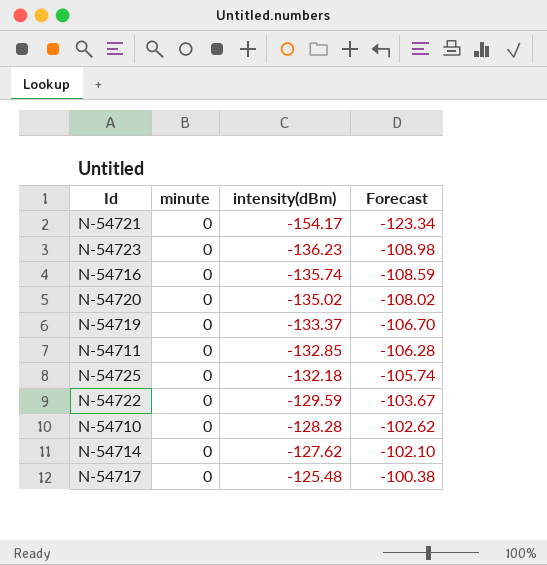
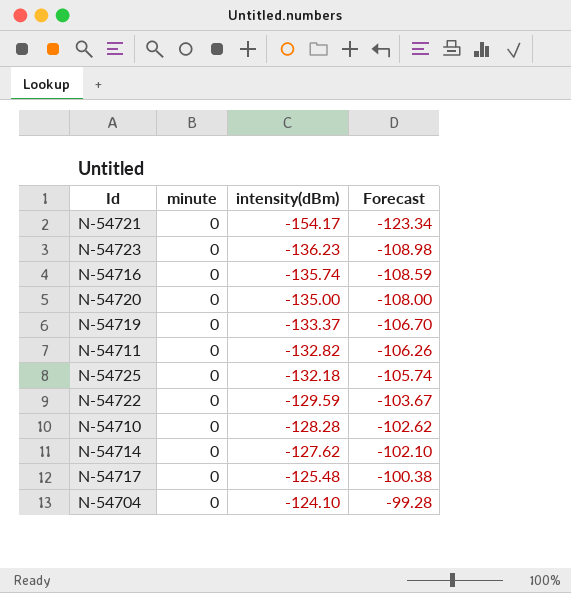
N-54720 | intensity(dBm): -135.02 -> -135.00
N-54720 | Forecast: -108.02 -> -108.00
N-54711 | intensity(dBm): -132.85 -> -132.82
N-54711 | Forecast: -106.28 -> -106.26
row N-54704: none -> 0 | -124.10 | -99.28

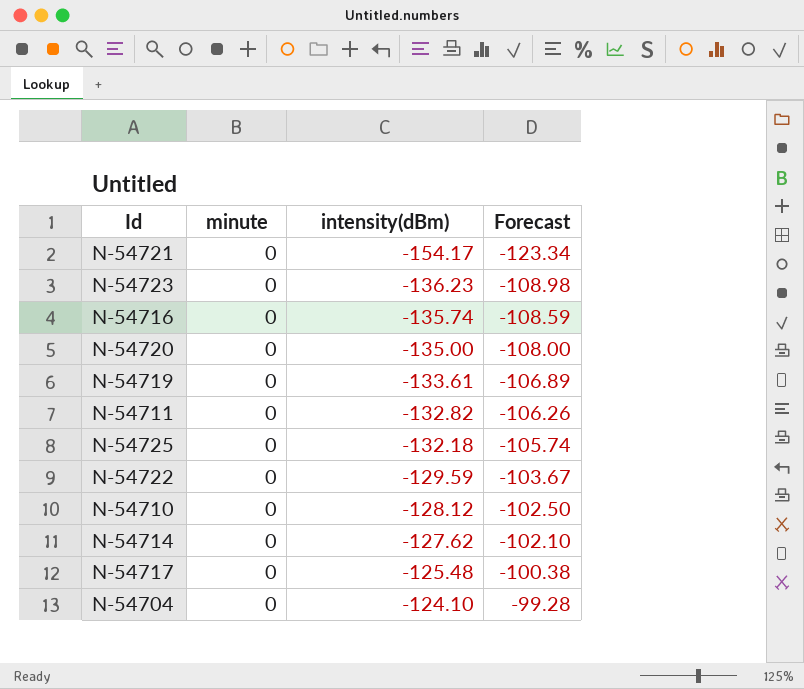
N-54719 | intensity(dBm): -133.37 -> -133.61
N-54719 | Forecast: -106.70 -> -106.89
N-54710 | intensity(dBm): -128.28 -> -128.12
N-54710 | Forecast: -102.62 -> -102.50

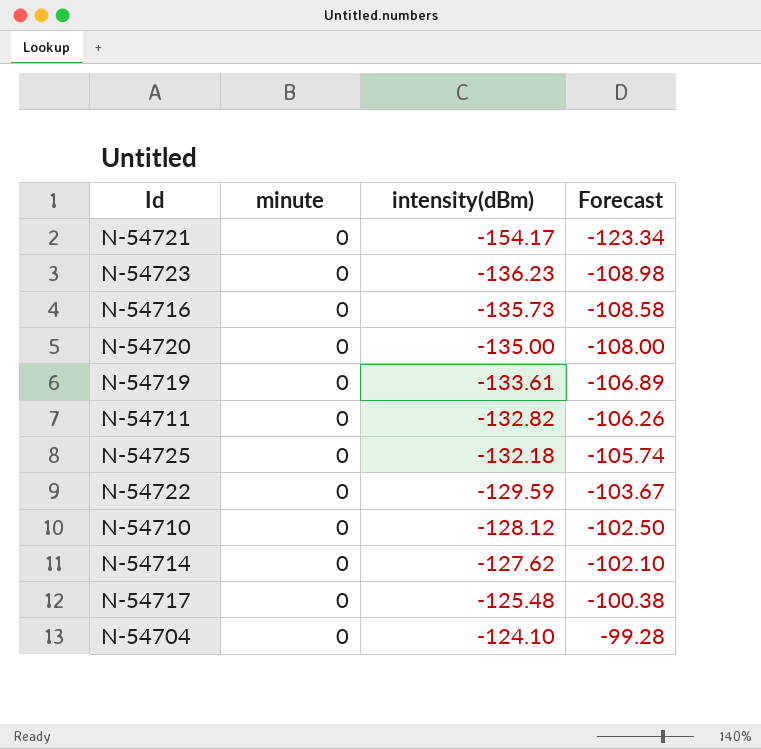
N-54716 | intensity(dBm): -135.74 -> -135.73
N-54716 | Forecast: -108.59 -> -108.58

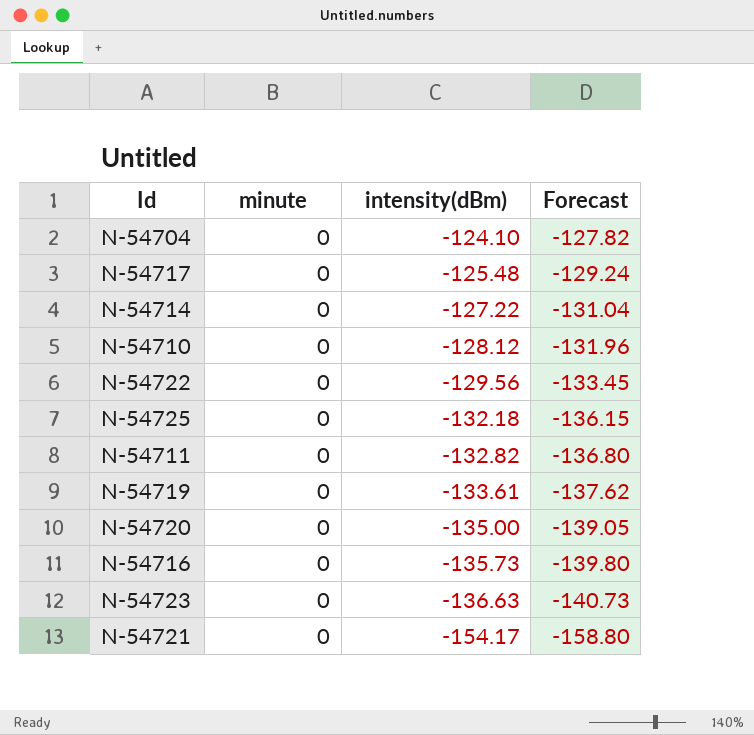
row order: intensity(dBm) ascending -> intensity(dBm) descending
column Forecast | formula: [intensity(dBm)] * 0.8 -> [intensity(dBm)] * 1.03
N-54714 | intensity(dBm): -127.62 -> -127.22
N-54722 | intensity(dBm): -129.59 -> -129.56
N-54723 | intensity(dBm): -136.23 -> -136.63

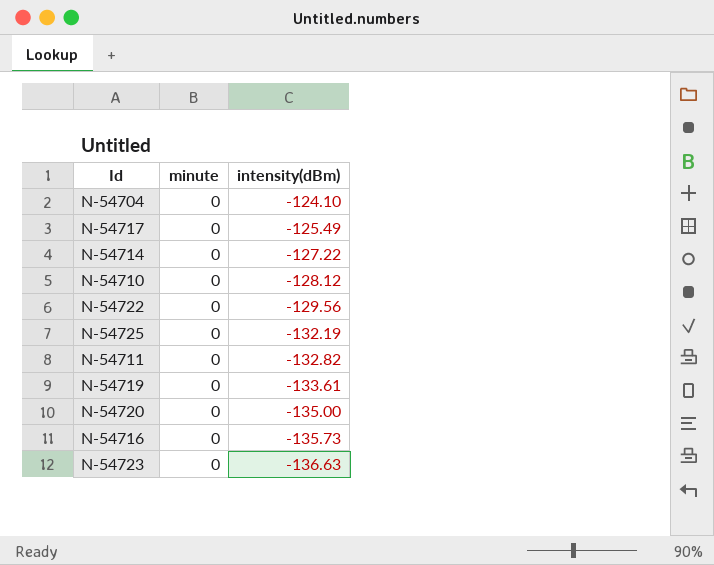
column Forecast | formula: [intensity(dBm)] * 1.03 -> none
row N-54721: 0 | -154.17 | -158.80 -> none
N-54717 | intensity(dBm): -125.48 -> -125.49
N-54725 | intensity(dBm): -132.18 -> -132.19

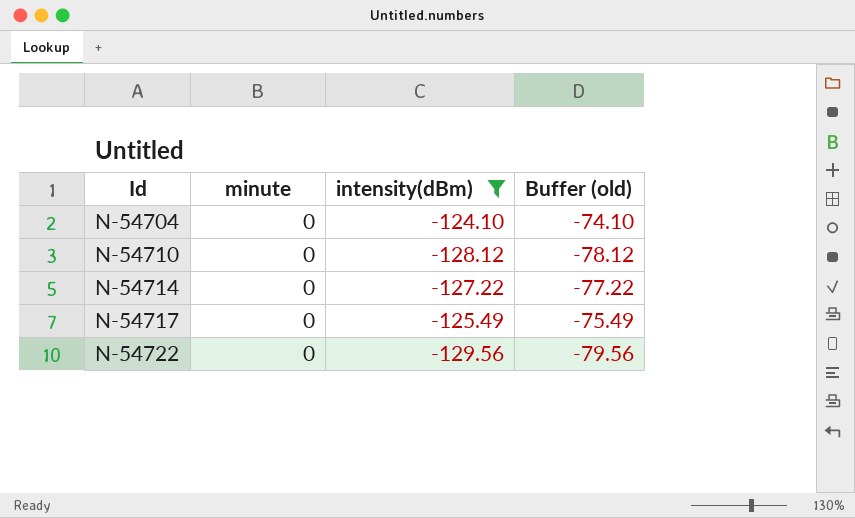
filter: none -> intensity(dBm) >= -129.56
row order: intensity(dBm) descending -> Id ascending
column Buffer (old) | formula: none -> [intensity(dBm)] + 50

